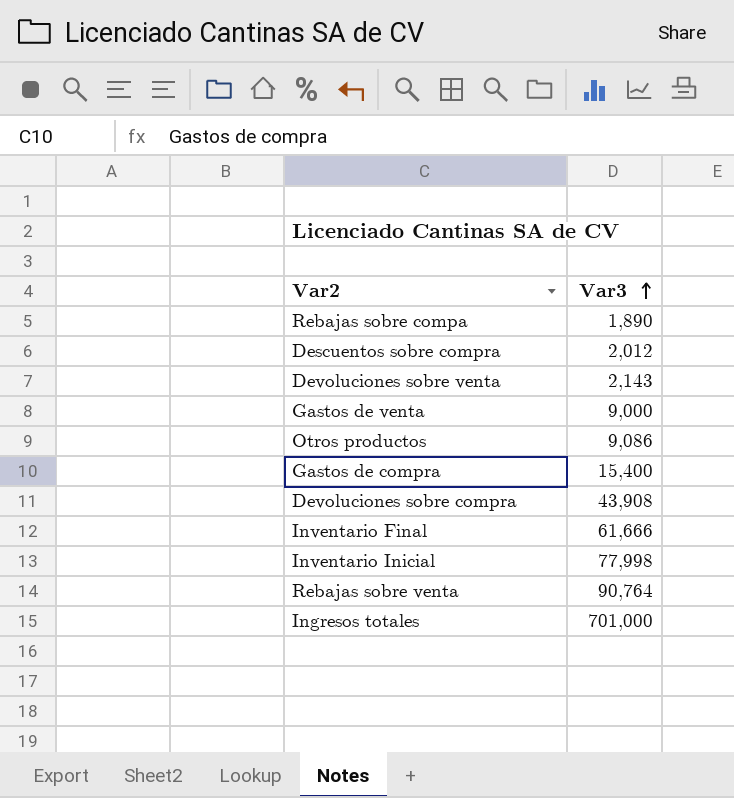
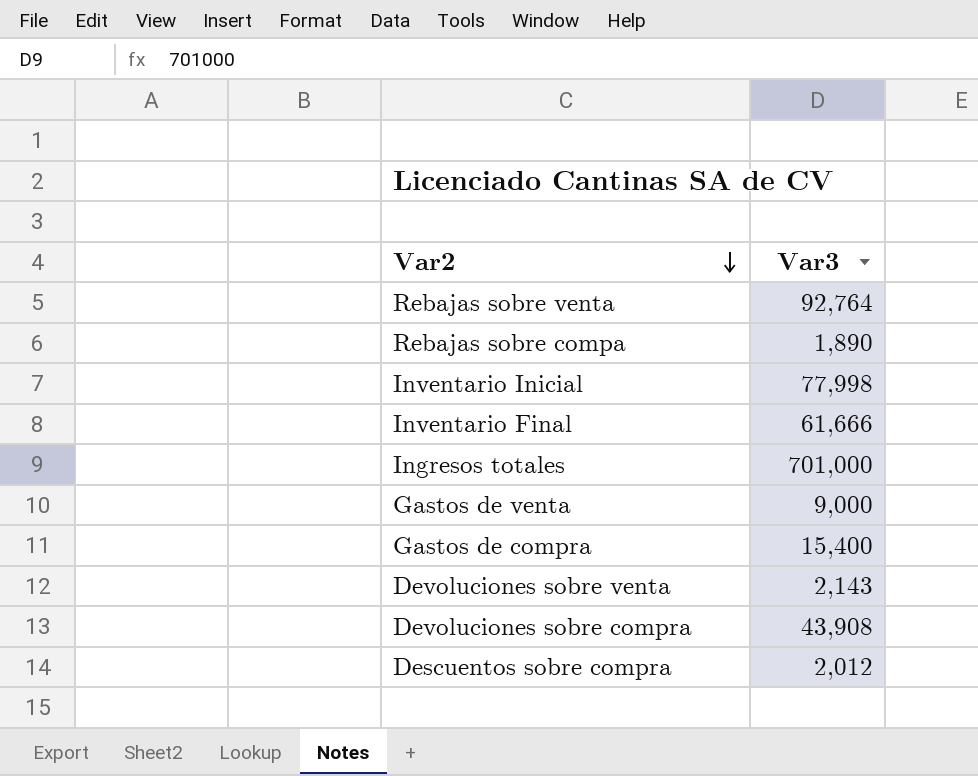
row order: Var3 ascending -> Var2 descending
row Otros productos: 9,086 -> none
Rebajas sobre venta | Var3: 90,764 -> 92,764

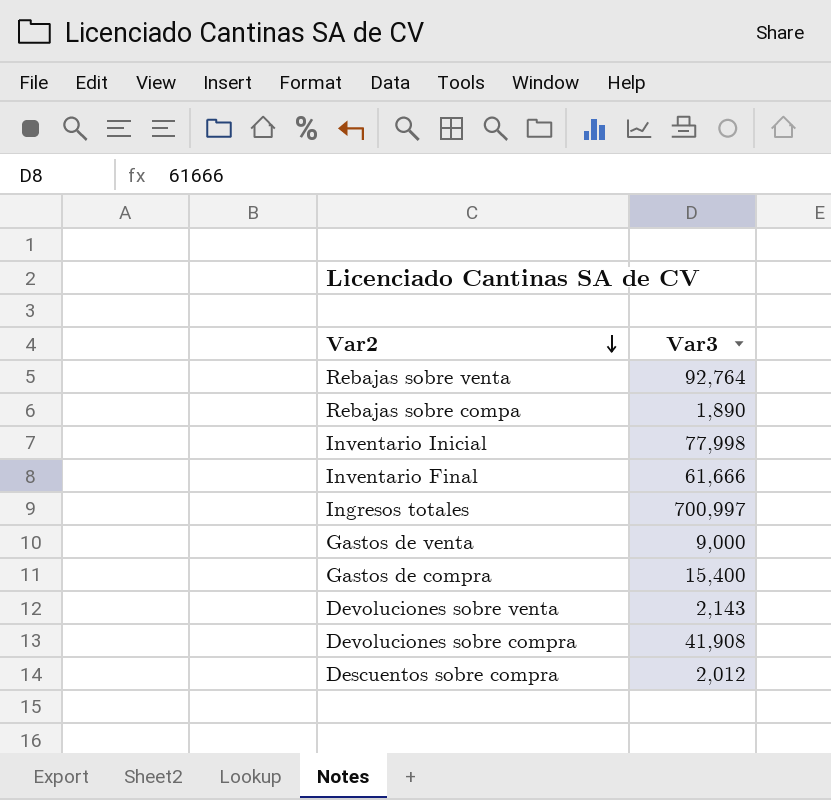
Ingresos totales | Var3: 701,000 -> 700,997
Devoluciones sobre compra | Var3: 43,908 -> 41,908

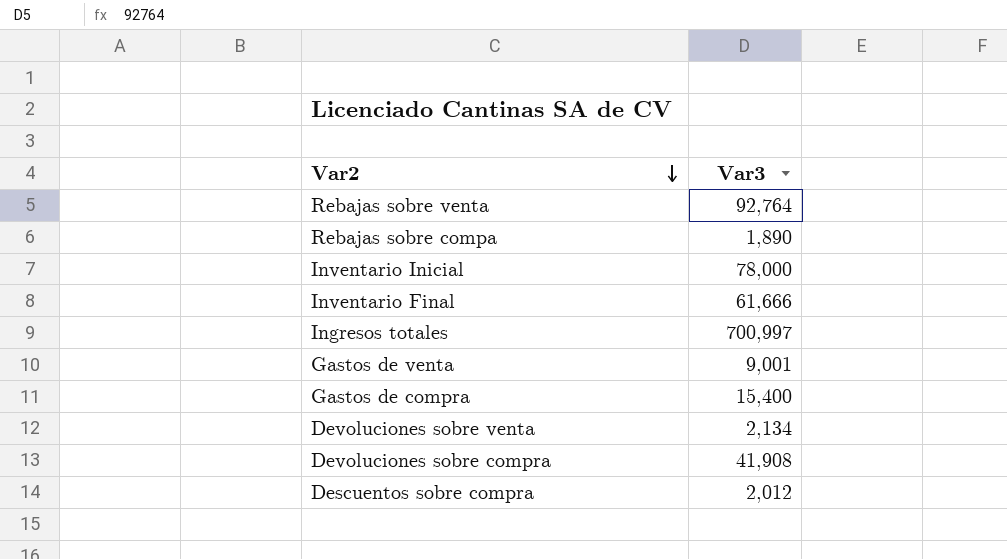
Inventario Inicial | Var3: 77,998 -> 78,000
Gastos de venta | Var3: 9,000 -> 9,001
Devoluciones sobre venta | Var3: 2,143 -> 2,134

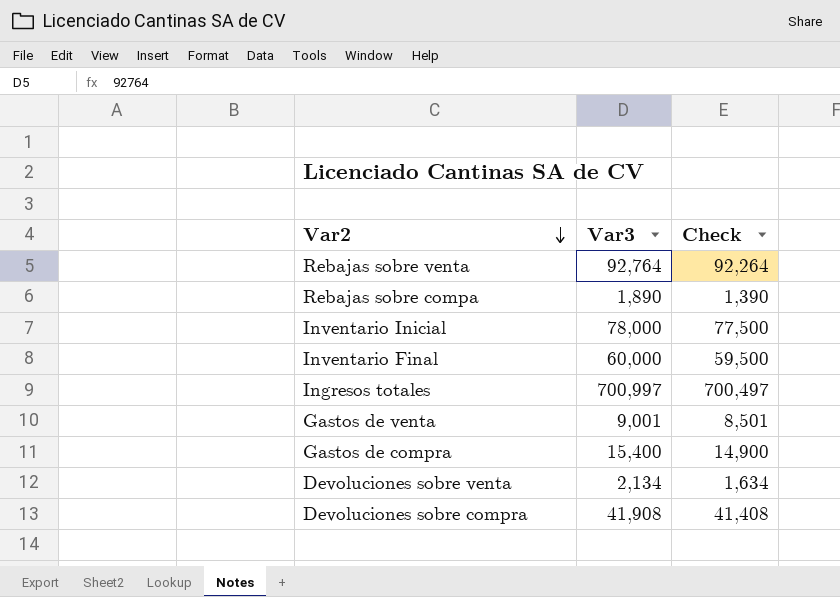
column Check | formula: none -> [Var3] - 500
row Descuentos sobre compra: 2,012 -> none
Inventario Final | Var3: 61,666 -> 60,000

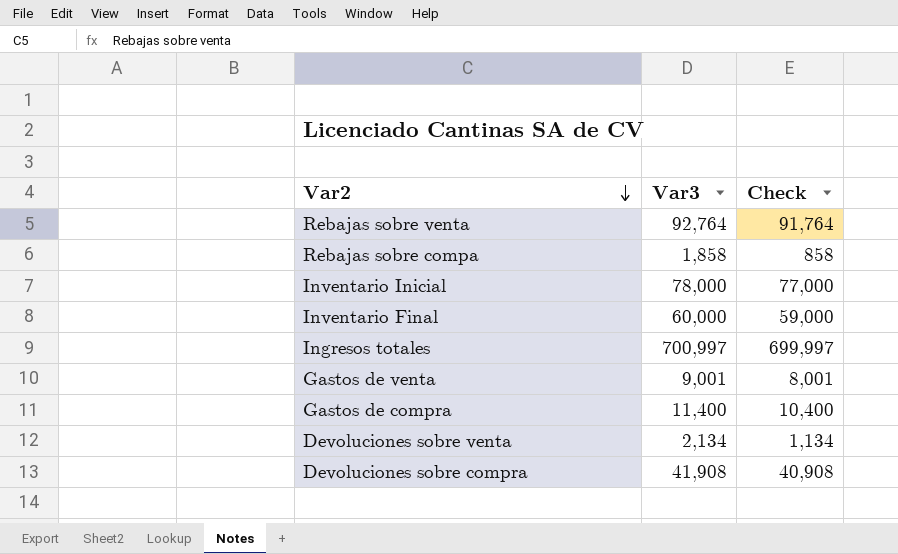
column Check | formula: [Var3] - 500 -> [Var3] - 1000
Rebajas sobre compa | Var3: 1,890 -> 1,858
Gastos de compra | Var3: 15,400 -> 11,400

